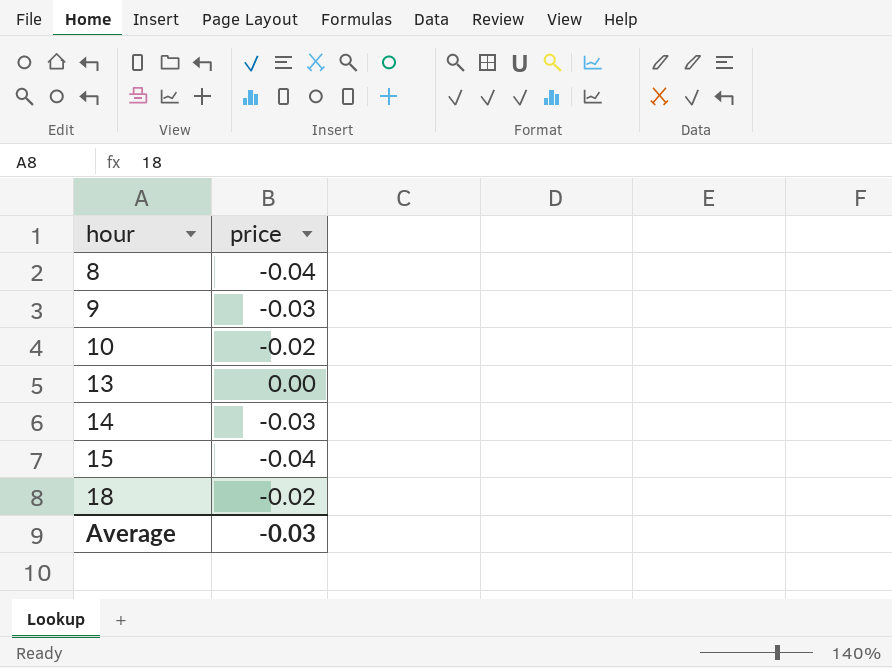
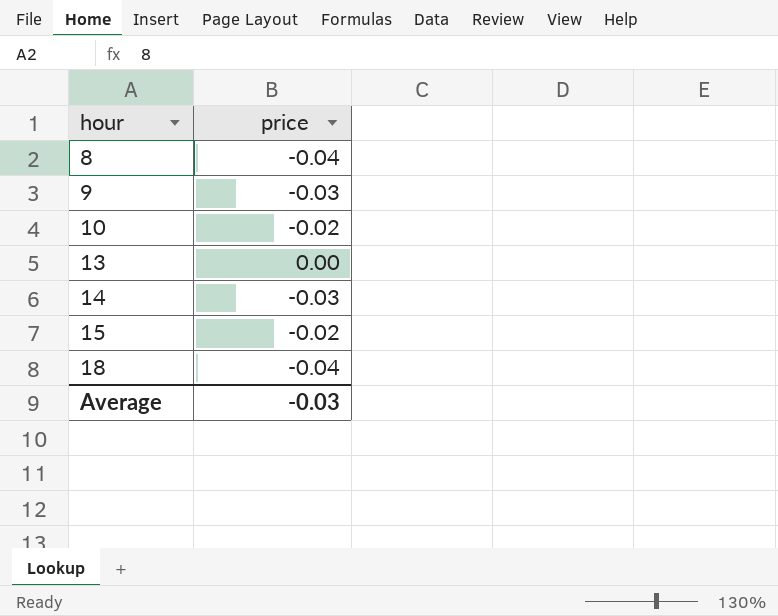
15 | price: -0.04 -> -0.02
18 | price: -0.02 -> -0.04

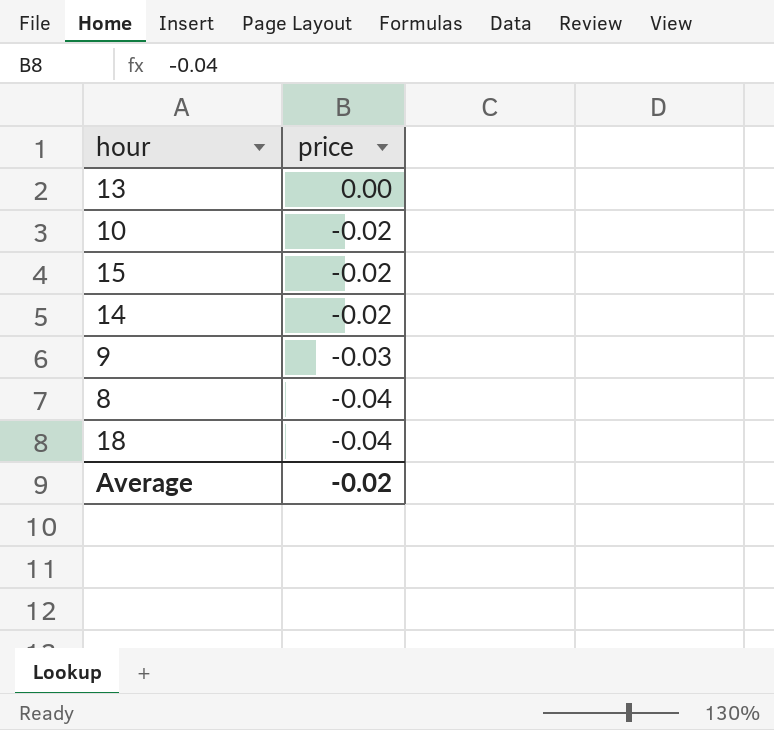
row order: hour ascending -> price descending
14 | price: -0.03 -> -0.02
Average | price: -0.03 -> -0.02

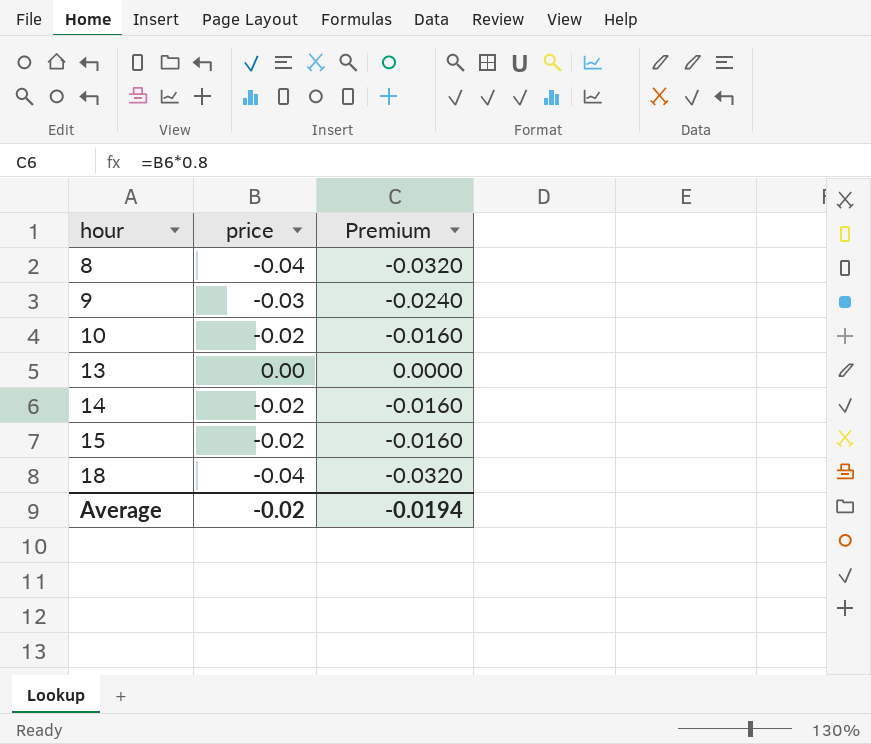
row order: price descending -> hour ascending
column Premium | formula: none -> [price] * 0.8

